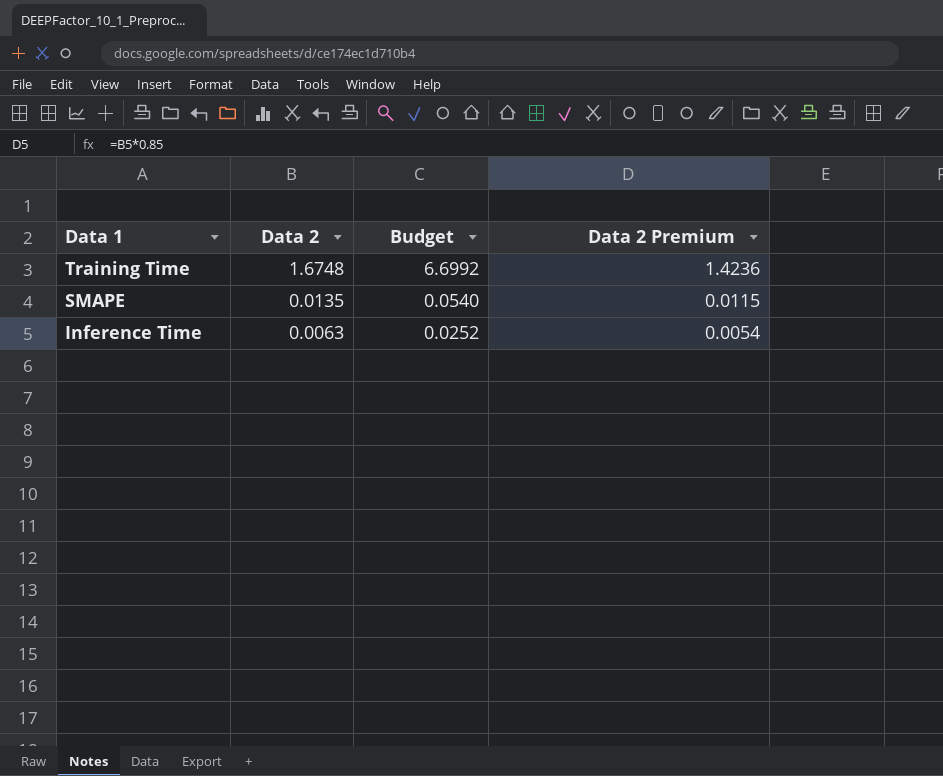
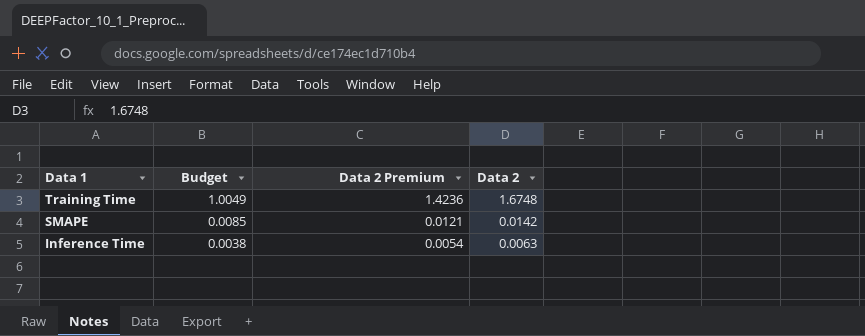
column Budget | formula: [Data 2] * 4 -> [Data 2] * 0.6
column Data 2 | position: 2 -> 4
SMAPE | Data 2 Premium: 0.0115 -> 0.0121
SMAPE | Data 2: 0.0135 -> 0.0142

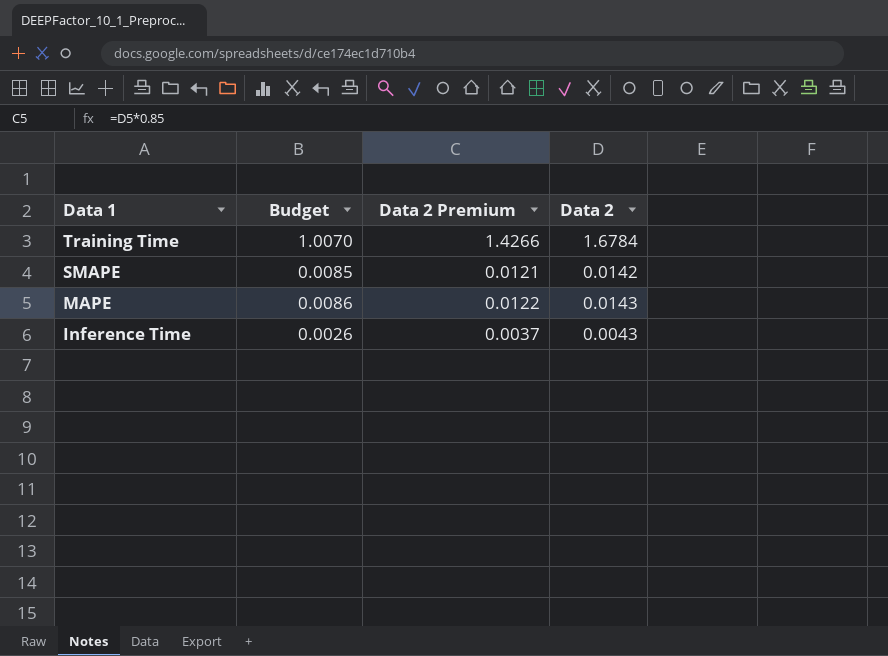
Training Time | Budget: 1.0049 -> 1.0070
Training Time | Data 2 Premium: 1.4236 -> 1.4266
Training Time | Data 2: 1.6748 -> 1.6784
row MAPE: none -> 0.0086 | 0.0122 | 0.0143
Inference Time | Budget: 0.0038 -> 0.0026
Inference Time | Data 2 Premium: 0.0054 -> 0.0037
Inference Time | Data 2: 0.0063 -> 0.0043

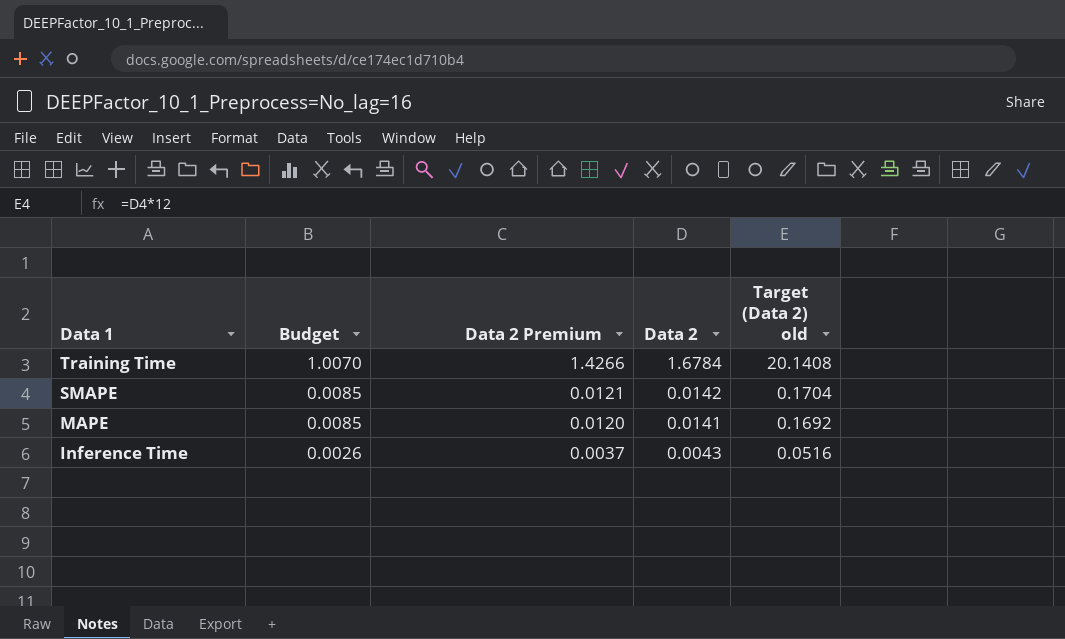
column Target (Data 2) old | formula: none -> [Data 2] * 12
MAPE | Budget: 0.0086 -> 0.0085
MAPE | Data 2 Premium: 0.0122 -> 0.0120
MAPE | Data 2: 0.0143 -> 0.0141

